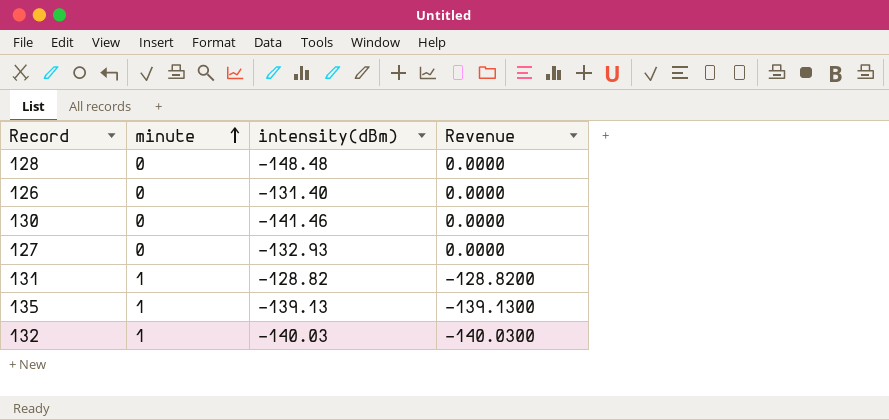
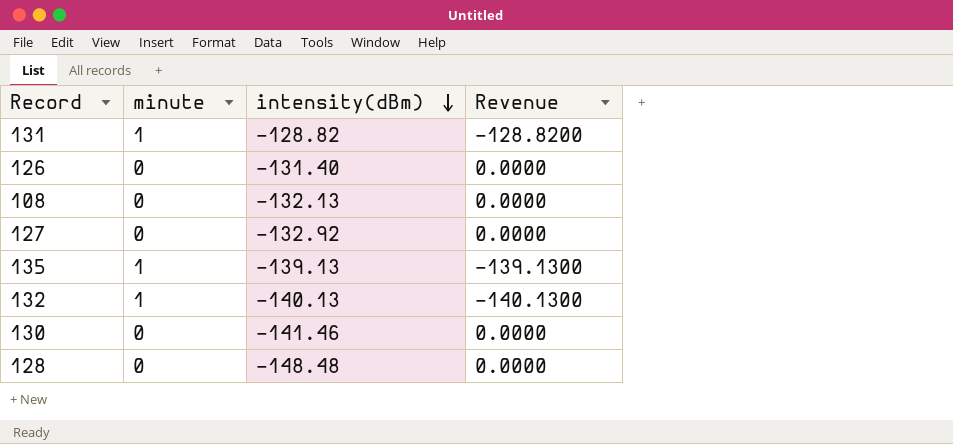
row order: minute ascending -> intensity(dBm) descending
row 108: none -> 0 | -132.13 | 0.0000
127 | intensity(dBm): -132.93 -> -132.92
132 | intensity(dBm): -140.03 -> -140.13
132 | Revenue: -140.0300 -> -140.1300

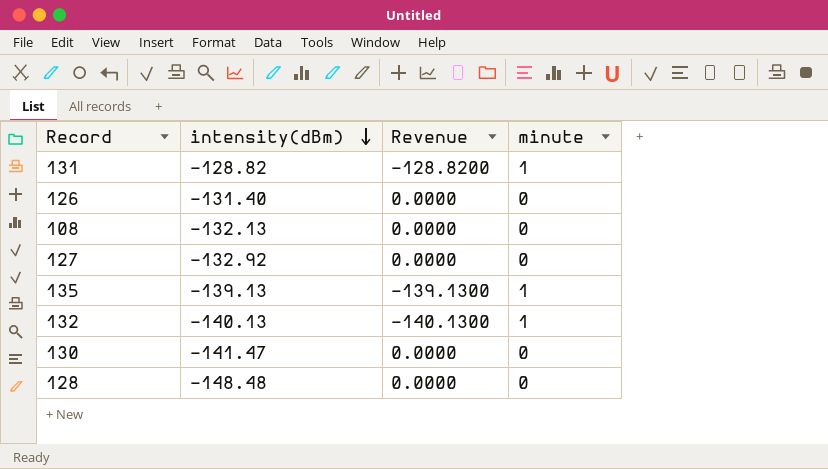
column minute | position: 2 -> 4
130 | intensity(dBm): -141.46 -> -141.47

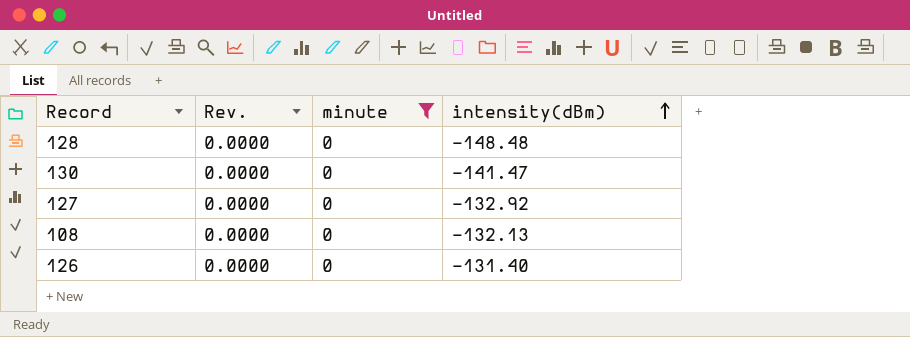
filter: none -> minute = 0
row order: intensity(dBm) descending -> intensity(dBm) ascending
column name: Revenue -> Rev.
column intensity(dBm) | position: 2 -> 4

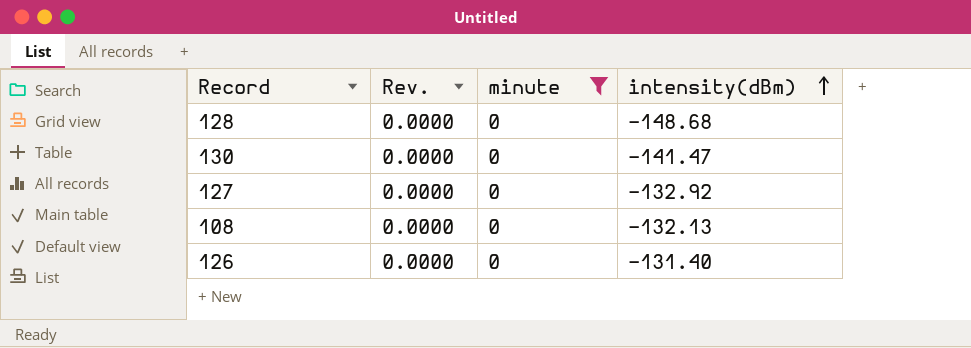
128 | intensity(dBm): -148.48 -> -148.68

